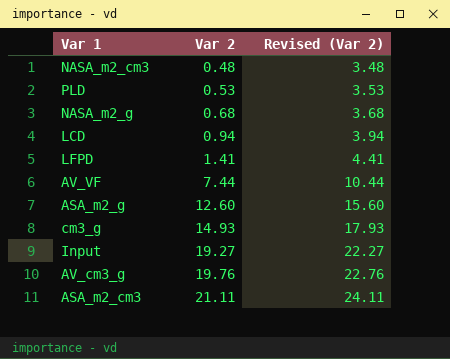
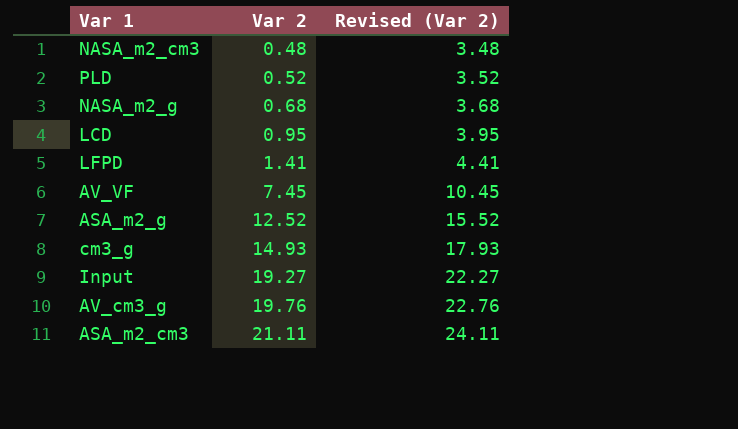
PLD | Var 2: 0.53 -> 0.52
PLD | Revised (Var 2): 3.53 -> 3.52
LCD | Var 2: 0.94 -> 0.95
LCD | Revised (Var 2): 3.94 -> 3.95
AV_VF | Var 2: 7.44 -> 7.45
AV_VF | Revised (Var 2): 10.44 -> 10.45
ASA_m2_g | Var 2: 12.60 -> 12.52
ASA_m2_g | Revised (Var 2): 15.60 -> 15.52

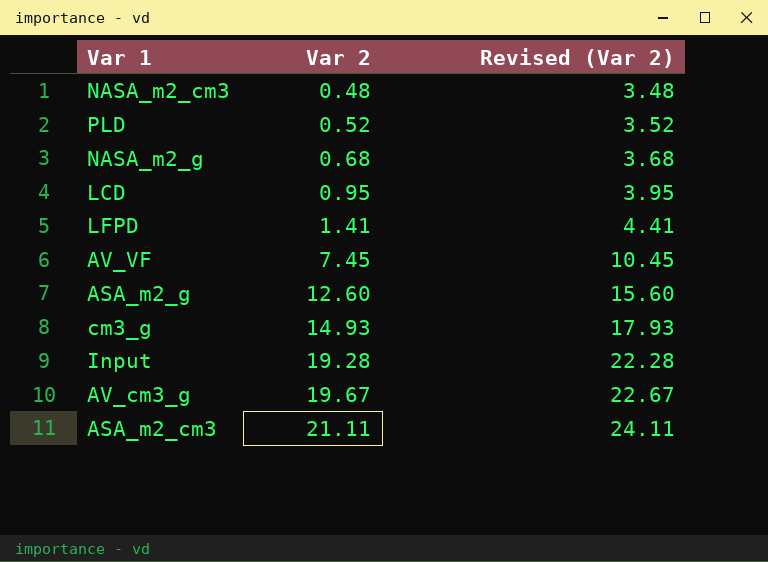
ASA_m2_g | Var 2: 12.52 -> 12.60
ASA_m2_g | Revised (Var 2): 15.52 -> 15.60
Input | Var 2: 19.27 -> 19.28
Input | Revised (Var 2): 22.27 -> 22.28
AV_cm3_g | Var 2: 19.76 -> 19.67
AV_cm3_g | Revised (Var 2): 22.76 -> 22.67

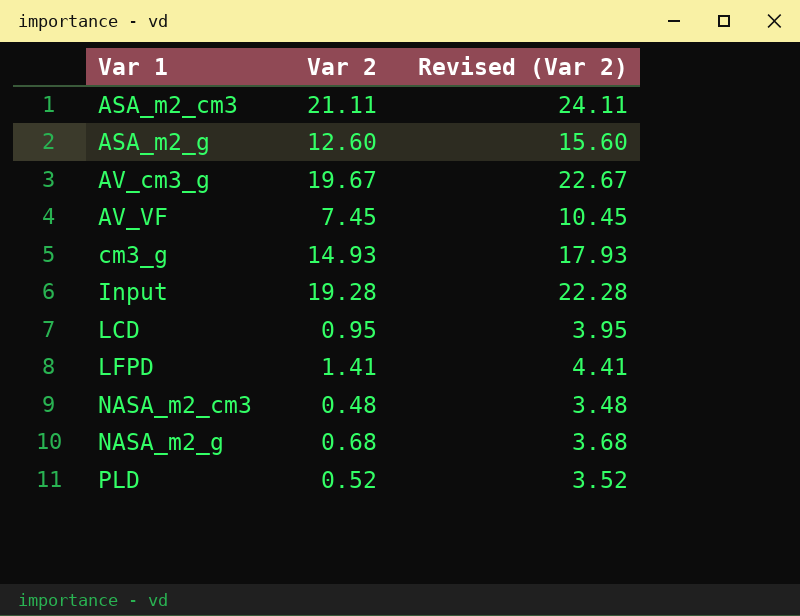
row order: Var 2 ascending -> Var 1 ascending

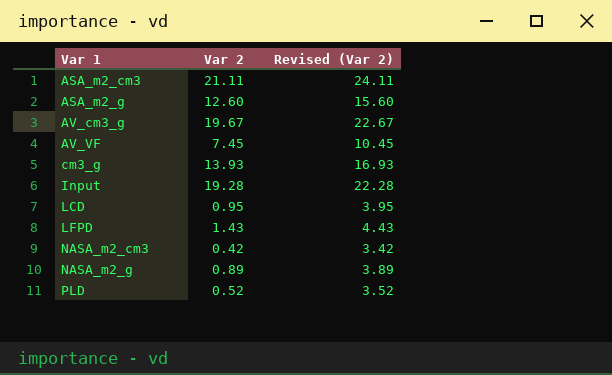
cm3_g | Var 2: 14.93 -> 13.93
cm3_g | Revised (Var 2): 17.93 -> 16.93
LFPD | Var 2: 1.41 -> 1.43
LFPD | Revised (Var 2): 4.41 -> 4.43
NASA_m2_cm3 | Var 2: 0.48 -> 0.42
NASA_m2_cm3 | Revised (Var 2): 3.48 -> 3.42
NASA_m2_g | Var 2: 0.68 -> 0.89
NASA_m2_g | Revised (Var 2): 3.68 -> 3.89

